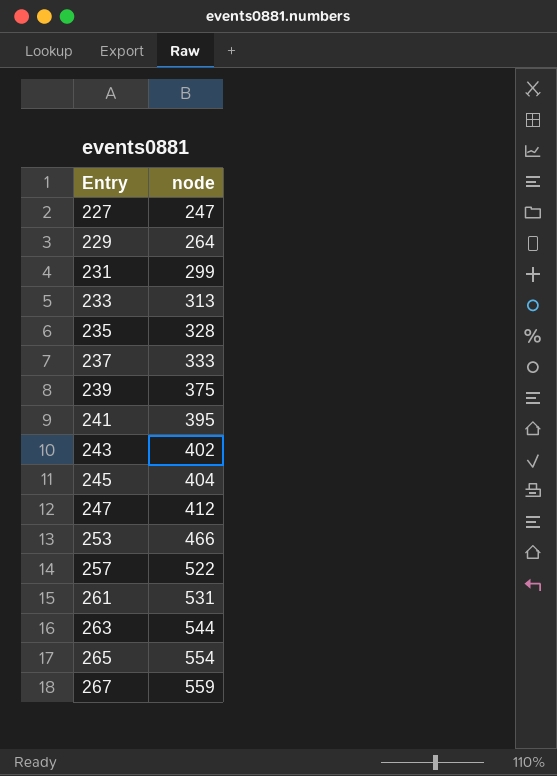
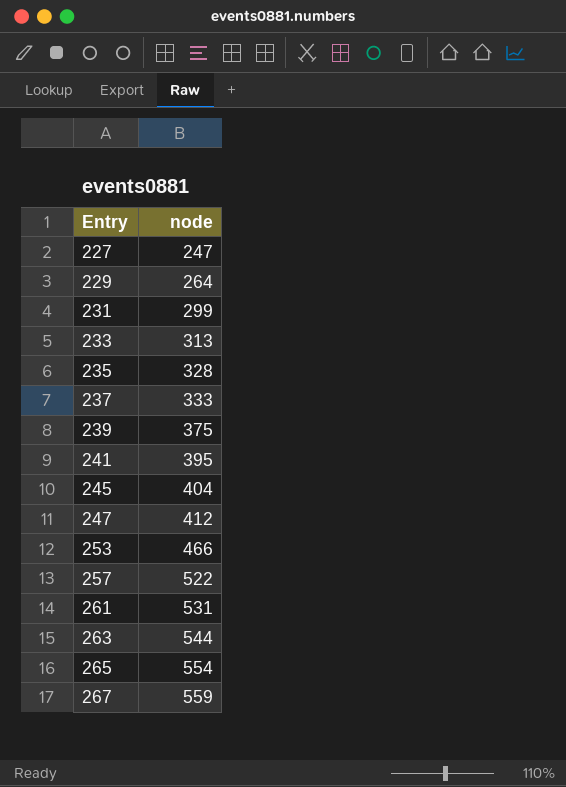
row 243: 402 -> none

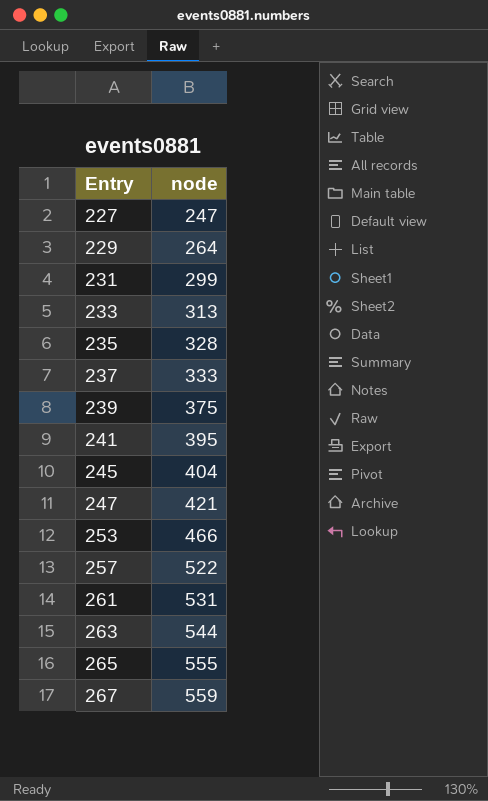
247 | node: 412 -> 421
265 | node: 554 -> 555

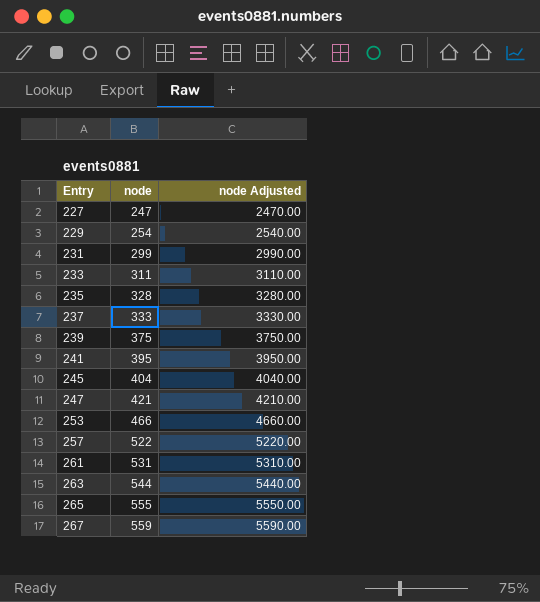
column node Adjusted | formula: none -> [node] * 10
229 | node: 264 -> 254
233 | node: 313 -> 311

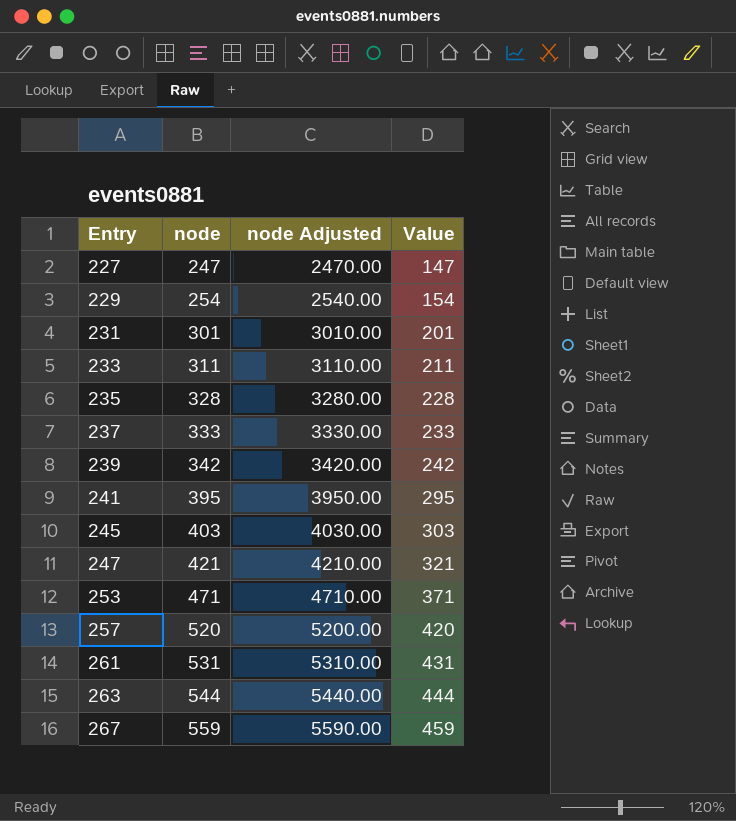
column Value | formula: none -> [node] - 100
row 265: 555 | 5550.00 -> none
231 | node: 299 -> 301
231 | node Adjusted: 2990.00 -> 3010.00
239 | node: 375 -> 342
239 | node Adjusted: 3750.00 -> 3420.00
245 | node: 404 -> 403
245 | node Adjusted: 4040.00 -> 4030.00
253 | node: 466 -> 471
253 | node Adjusted: 4660.00 -> 4710.00
257 | node: 522 -> 520
257 | node Adjusted: 5220.00 -> 5200.00

